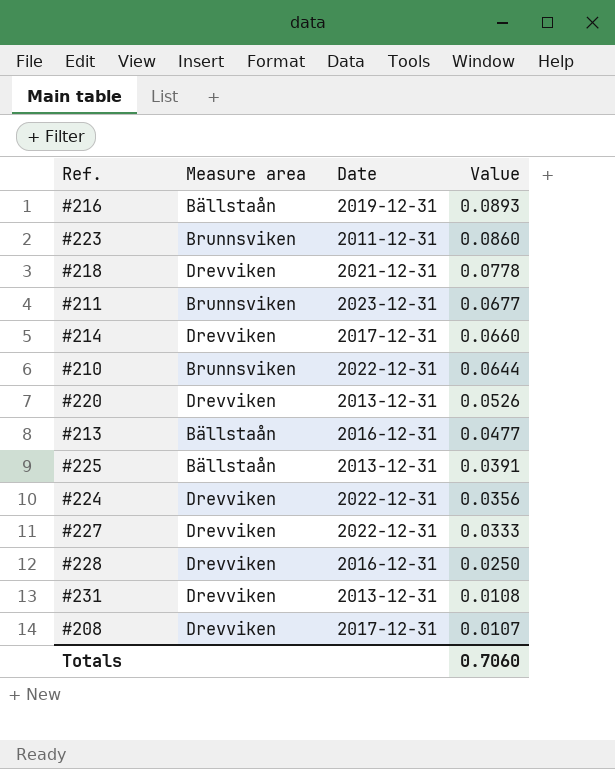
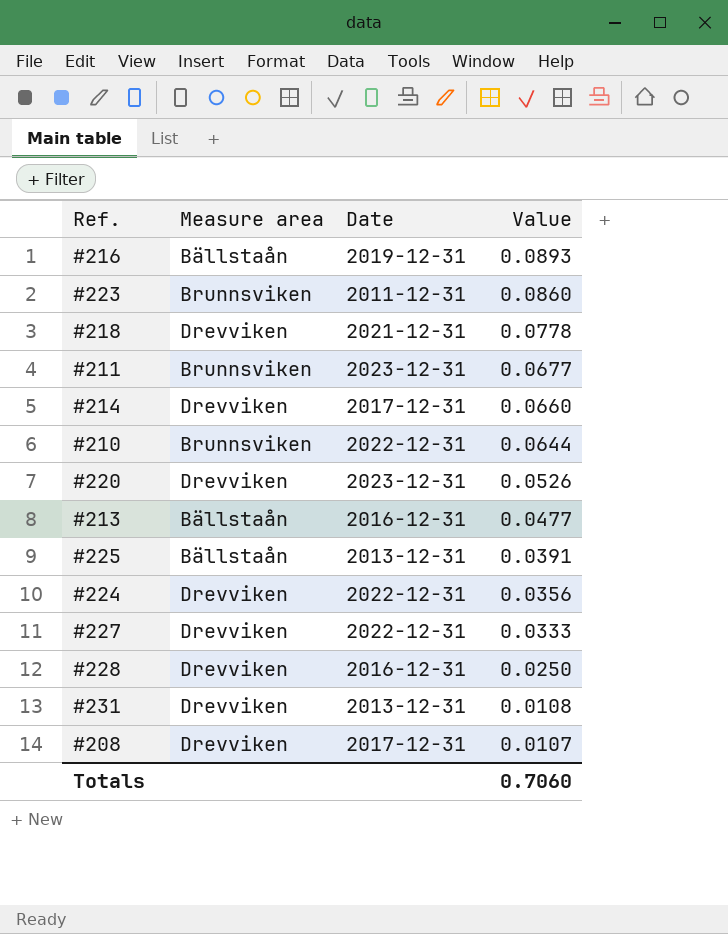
#220 | Date: 2013-12-31 -> 2023-12-31

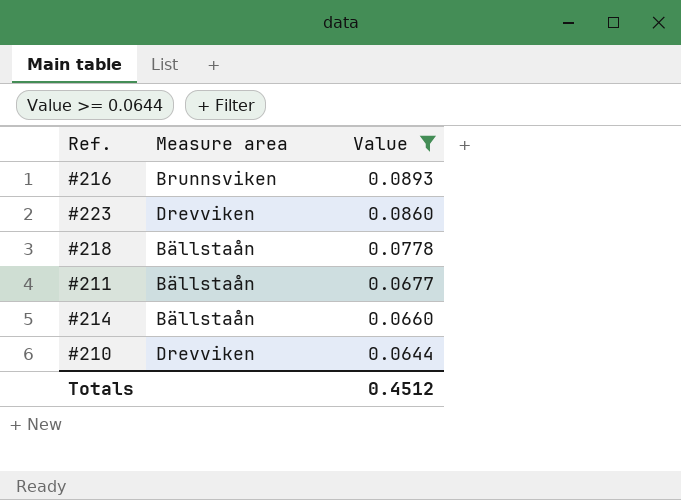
filter: none -> Value >= 0.0644
column Date | position: 3 -> none
#216 | Measure area: Bällstaån -> Brunnsviken
#223 | Measure area: Brunnsviken -> Drevviken
#218 | Measure area: Drevviken -> Bällstaån
#211 | Measure area: Brunnsviken -> Bällstaån
#214 | Measure area: Drevviken -> Bällstaån
#210 | Measure area: Brunnsviken -> Drevviken
Totals | Value: 0.7060 -> 0.4512

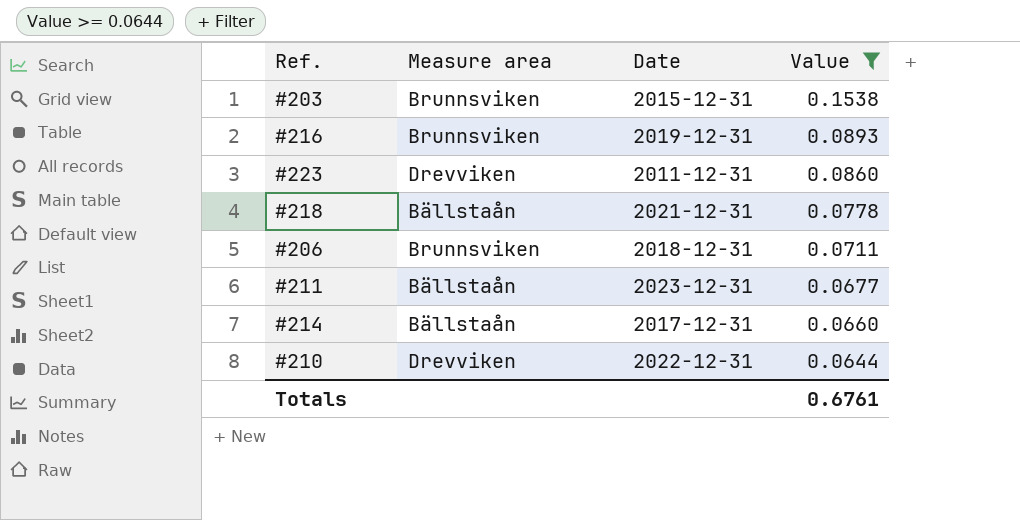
column Date | position: none -> 3
row #203: none -> Brunnsviken | 2015-12-31 | 0.1538
row #206: none -> Brunnsviken | 2018-12-31 | 0.0711
Totals | Value: 0.4512 -> 0.6761

